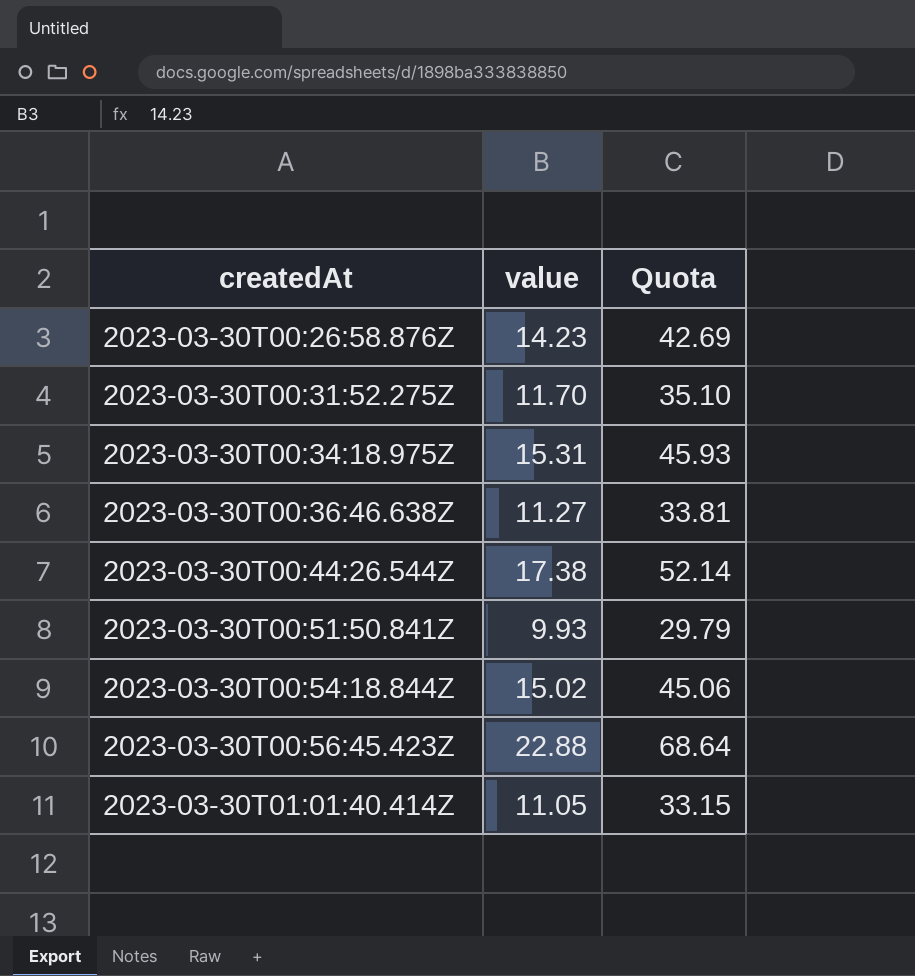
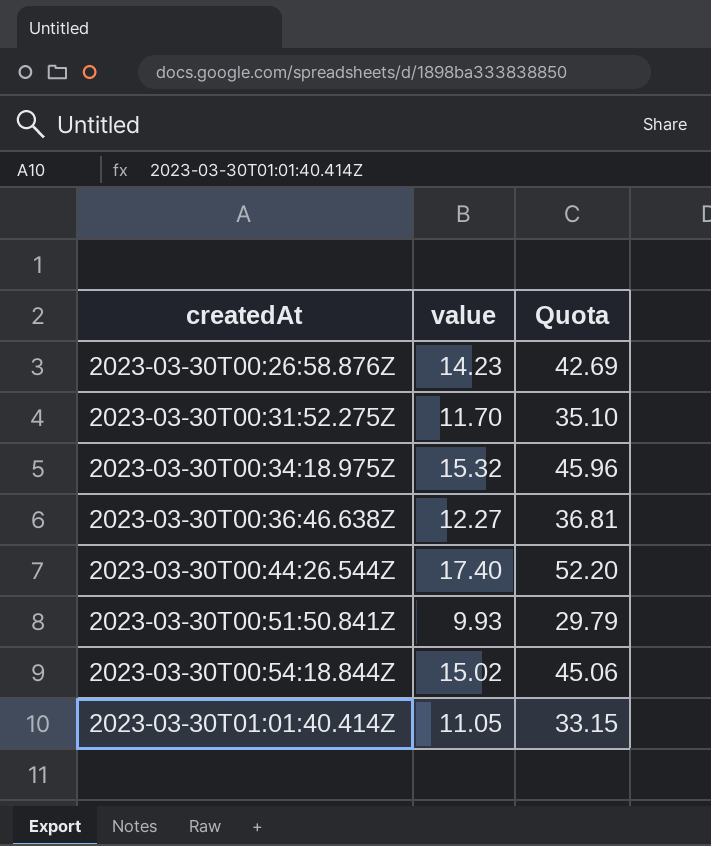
row 2023-03-30T00:56:45.423Z: 22.88 | 68.64 -> none
2023-03-30T00:34:18.975Z | value: 15.31 -> 15.32
2023-03-30T00:34:18.975Z | Quota: 45.93 -> 45.96
2023-03-30T00:36:46.638Z | value: 11.27 -> 12.27
2023-03-30T00:36:46.638Z | Quota: 33.81 -> 36.81
2023-03-30T00:44:26.544Z | value: 17.38 -> 17.40
2023-03-30T00:44:26.544Z | Quota: 52.14 -> 52.20

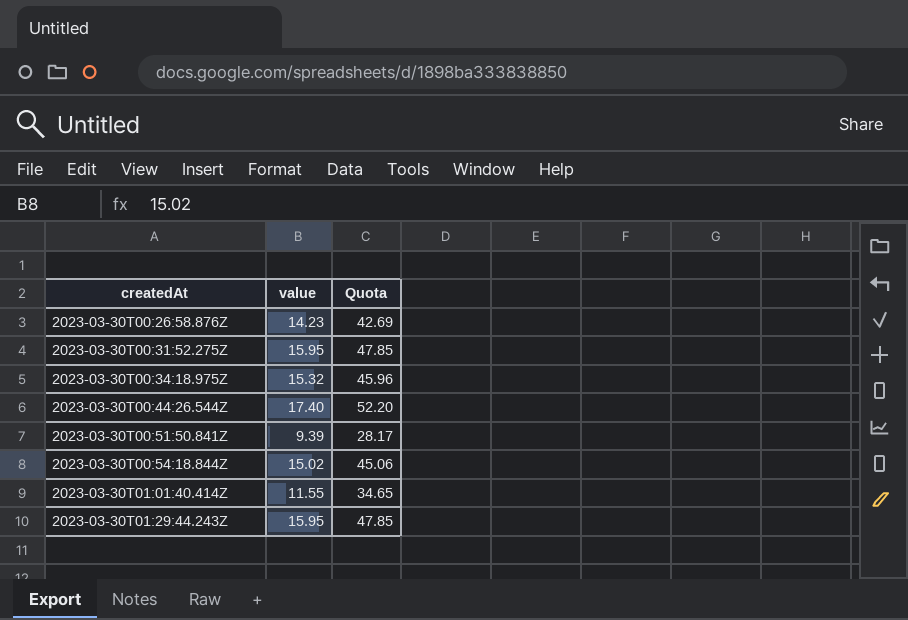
row 2023-03-30T00:36:46.638Z: 12.27 | 36.81 -> none
2023-03-30T00:31:52.275Z | value: 11.70 -> 15.95
2023-03-30T00:31:52.275Z | Quota: 35.10 -> 47.85
2023-03-30T00:51:50.841Z | value: 9.93 -> 9.39
2023-03-30T00:51:50.841Z | Quota: 29.79 -> 28.17
2023-03-30T01:01:40.414Z | value: 11.05 -> 11.55
2023-03-30T01:01:40.414Z | Quota: 33.15 -> 34.65
row 2023-03-30T01:29:44.243Z: none -> 15.95 | 47.85

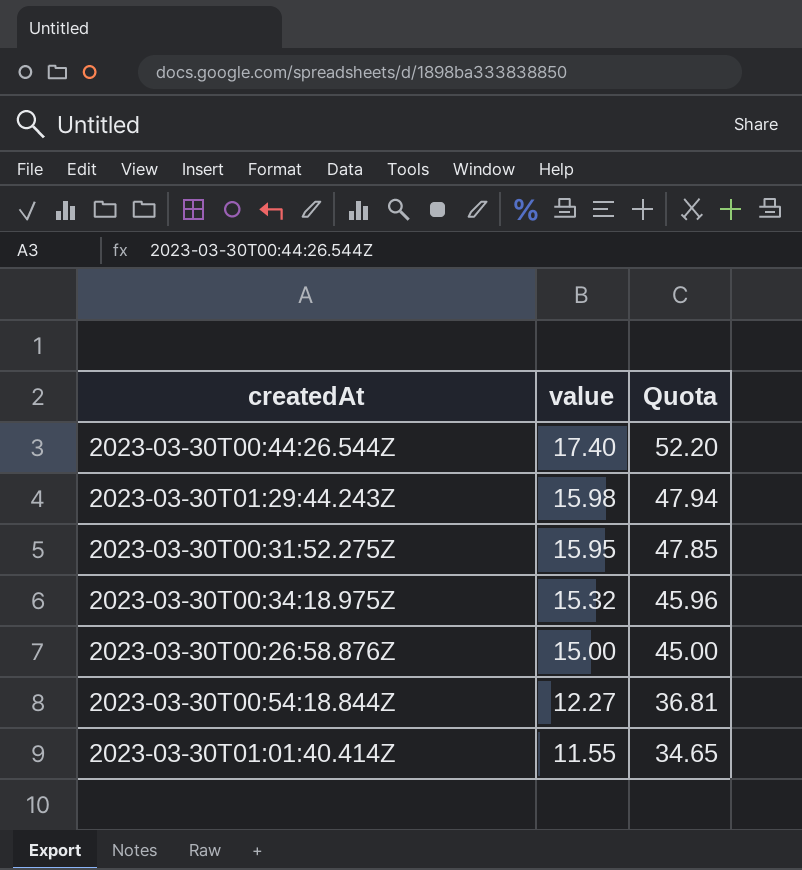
row order: createdAt ascending -> value descending
row 2023-03-30T00:51:50.841Z: 9.39 | 28.17 -> none
2023-03-30T01:29:44.243Z | value: 15.95 -> 15.98
2023-03-30T01:29:44.243Z | Quota: 47.85 -> 47.94
2023-03-30T00:26:58.876Z | value: 14.23 -> 15.00
2023-03-30T00:26:58.876Z | Quota: 42.69 -> 45.00
2023-03-30T00:54:18.844Z | value: 15.02 -> 12.27
2023-03-30T00:54:18.844Z | Quota: 45.06 -> 36.81

